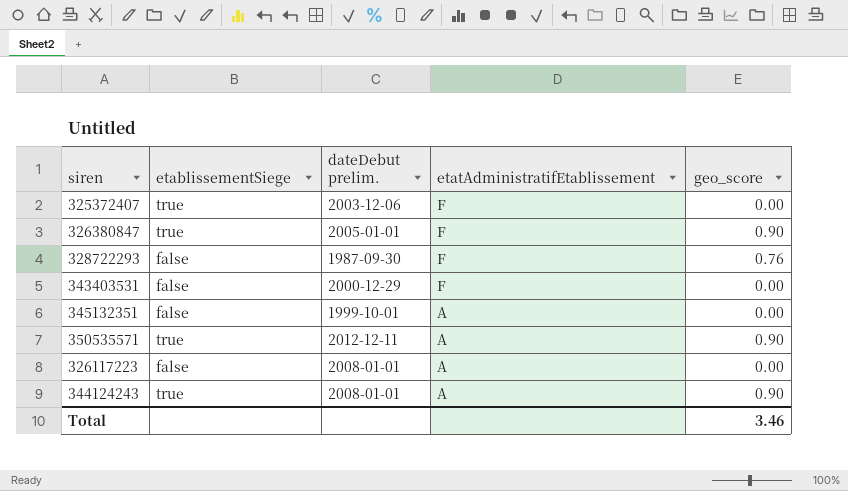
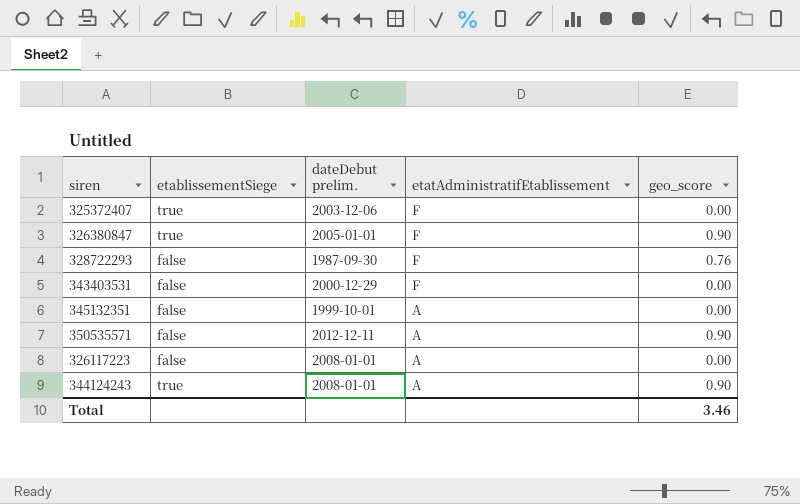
350535571 | etablissementSiege: true -> false

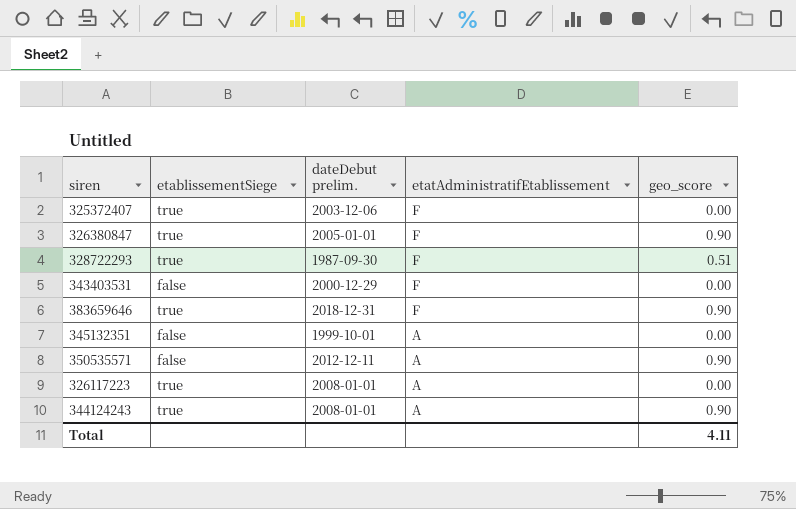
328722293 | etablissementSiege: false -> true
328722293 | geo_score: 0.76 -> 0.51
row 383659646: none -> true | 2018-12-31 | F | 0.90
326117223 | etablissementSiege: false -> true
Total | geo_score: 3.46 -> 4.11

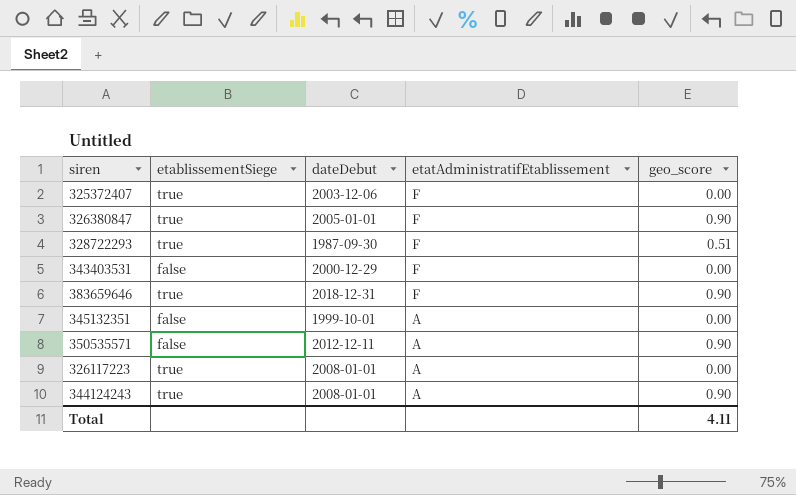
column name: dateDebut prelim. -> dateDebut

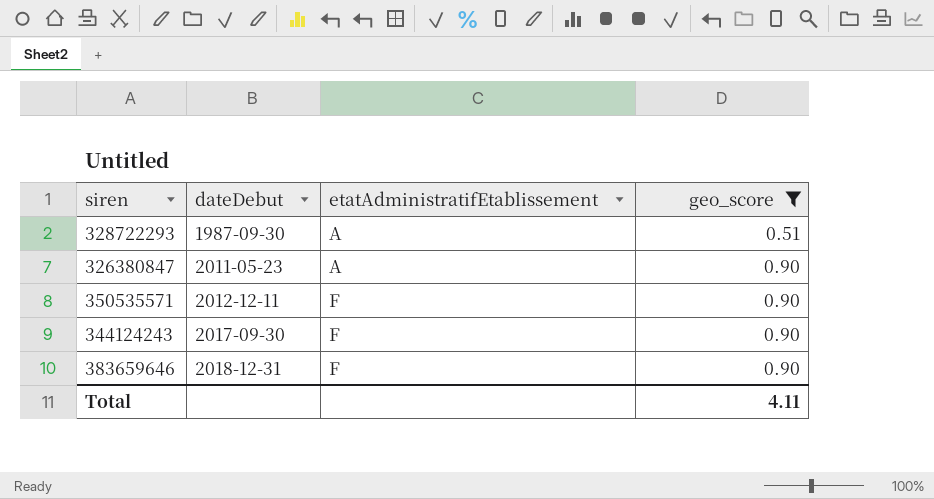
filter: none -> geo_score != 0.00
row order: etatAdministratifEtablissement descending -> dateDebut ascending
column etablissementSiege | position: 2 -> none
328722293 | etatAdministratifEtablissement: F -> A
326380847 | dateDebut: 2005-01-01 -> 2011-05-23
326380847 | etatAdministratifEtablissement: F -> A
350535571 | etatAdministratifEtablissement: A -> F
344124243 | dateDebut: 2008-01-01 -> 2017-09-30
344124243 | etatAdministratifEtablissement: A -> F

